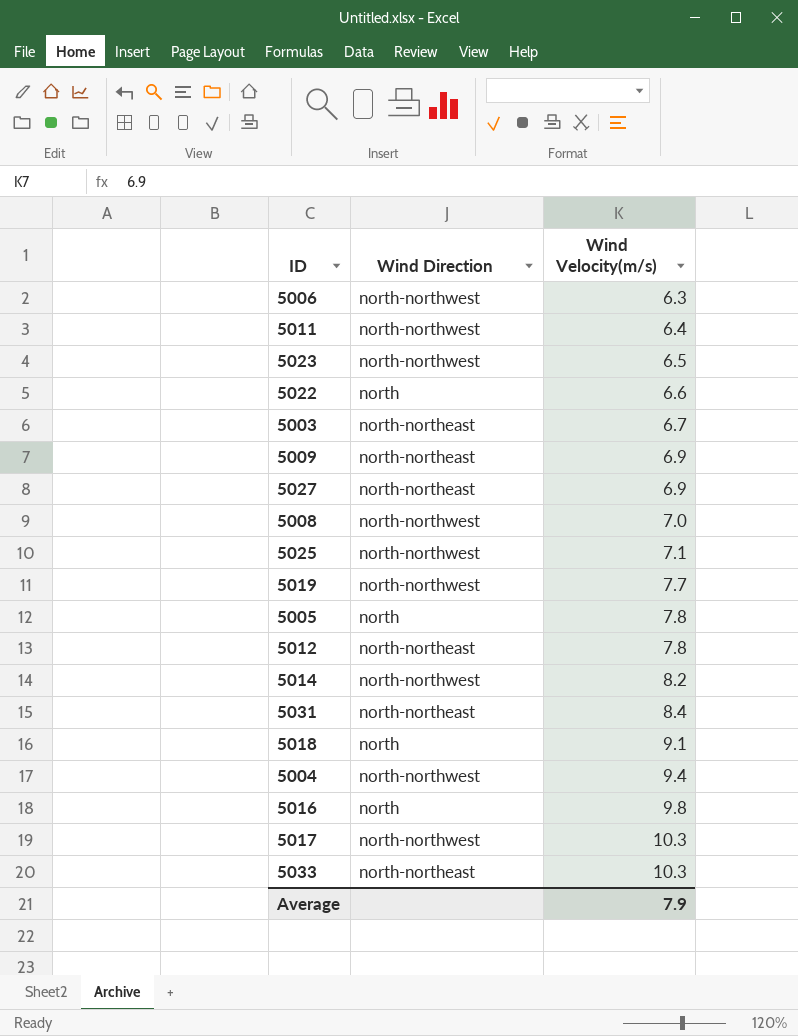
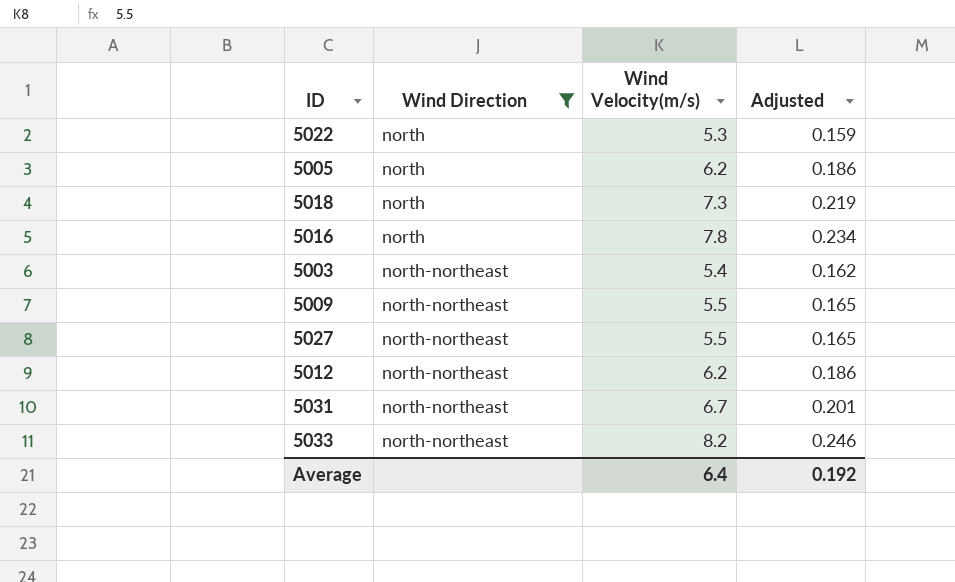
filter: none -> Wind Direction != north-northwest
row order: Wind Velocity(m/s) ascending -> Wind Direction ascending
column Adjusted | formula: none -> [Wind Velocity(m/s)] * 0.03
5022 | Wind Velocity(m/s): 6.6 -> 5.3
5005 | Wind Velocity(m/s): 7.8 -> 6.2
5018 | Wind Velocity(m/s): 9.1 -> 7.3
5016 | Wind Velocity(m/s): 9.8 -> 7.8
5003 | Wind Velocity(m/s): 6.7 -> 5.4
5009 | Wind Velocity(m/s): 6.9 -> 5.5
5027 | Wind Velocity(m/s): 6.9 -> 5.5
5012 | Wind Velocity(m/s): 7.8 -> 6.2
5031 | Wind Velocity(m/s): 8.4 -> 6.7
5033 | Wind Velocity(m/s): 10.3 -> 8.2
Average | Wind Velocity(m/s): 7.9 -> 6.4

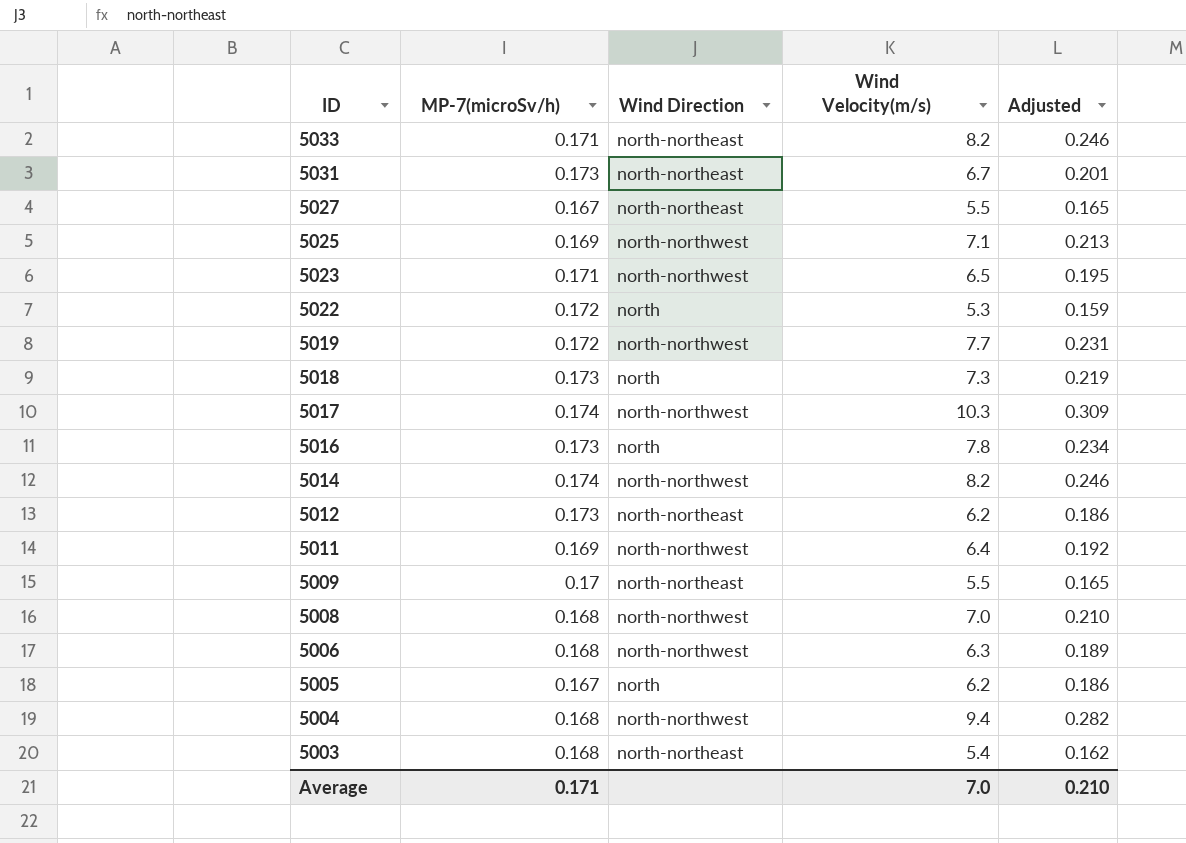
filter: Wind Direction != north-northwest -> none
row order: Wind Direction ascending -> ID descending
column MP-7(microSv/h) | position: none -> 2
Average | Wind Velocity(m/s): 6.4 -> 7.0
Average | Adjusted: 0.192 -> 0.210

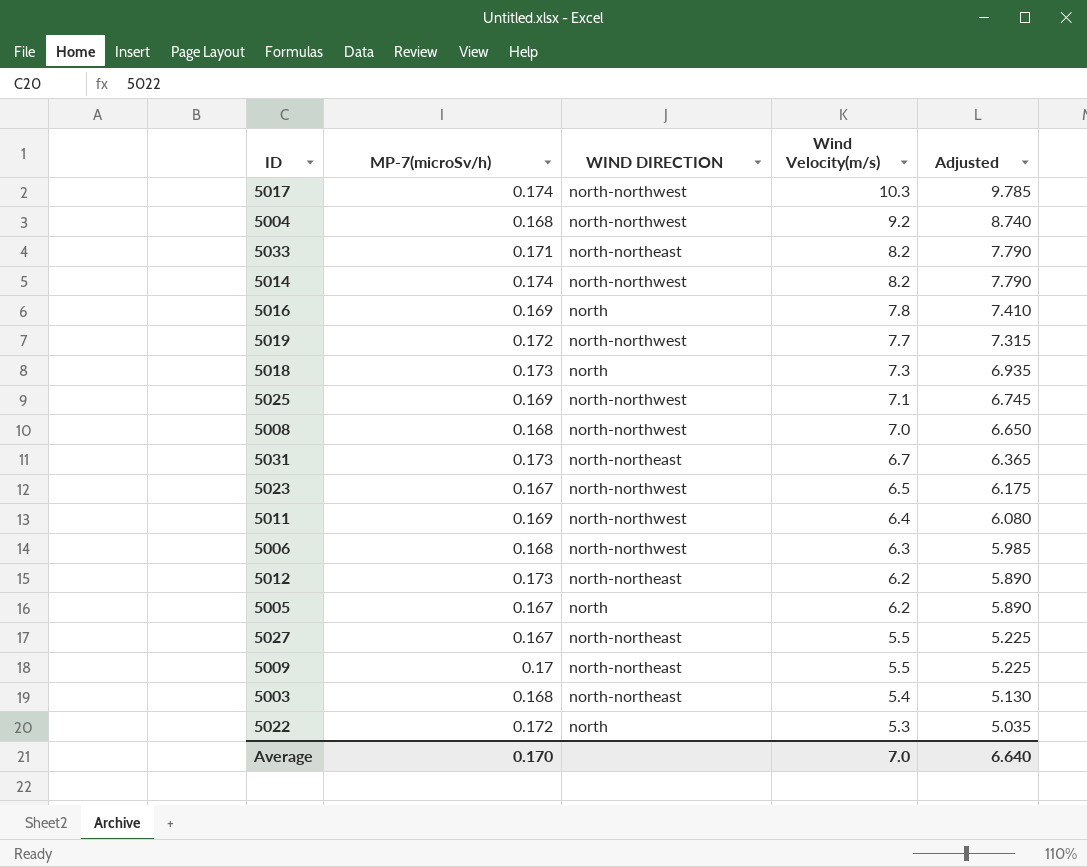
row order: ID descending -> Wind Velocity(m/s) descending
column name: Wind Direction -> WIND DIRECTION
column Adjusted | formula: [Wind Velocity(m/s)] * 0.03 -> [Wind Velocity(m/s)] * 0.95
5004 | Wind Velocity(m/s): 9.4 -> 9.2
5016 | MP-7(microSv/h): 0.173 -> 0.169
5023 | MP-7(microSv/h): 0.171 -> 0.167
Average | MP-7(microSv/h): 0.171 -> 0.170
Average | Adjusted: 0.210 -> 6.640

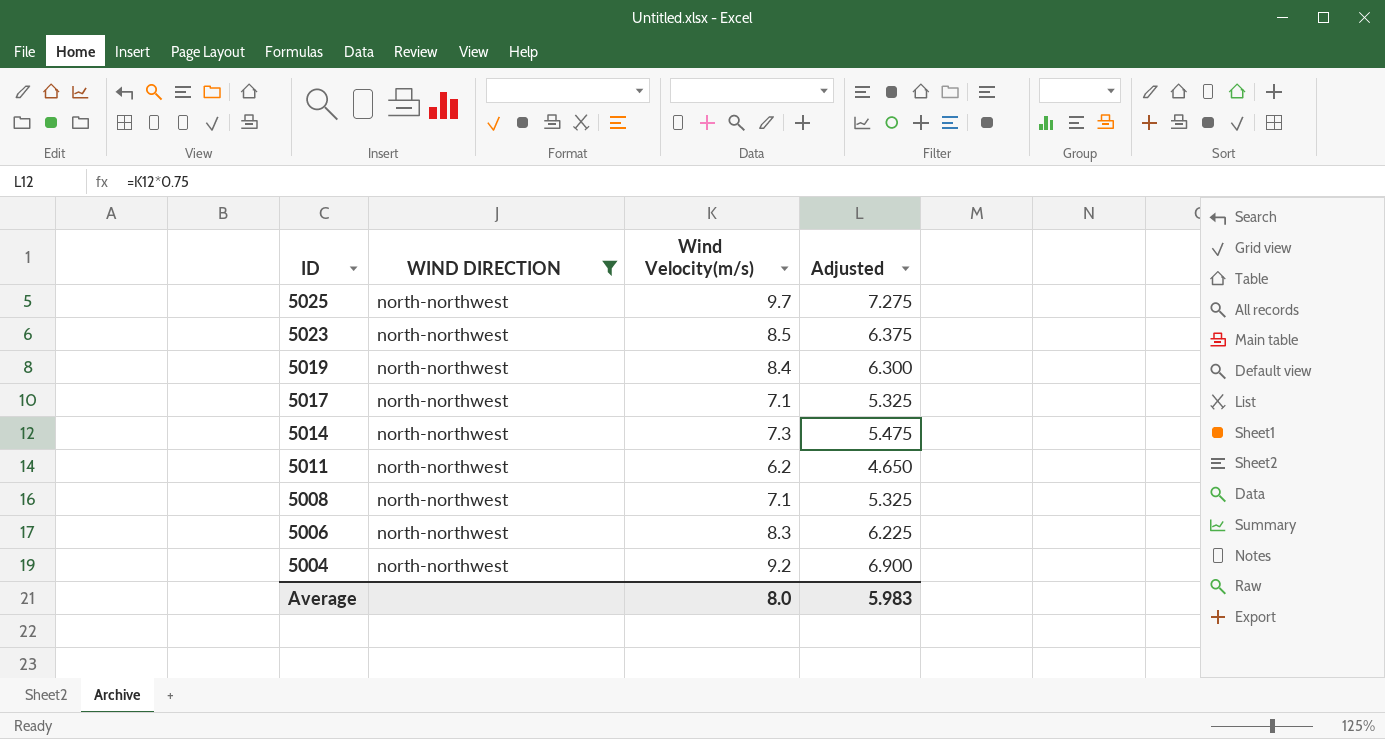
filter: none -> WIND DIRECTION = north-northwest
row order: Wind Velocity(m/s) descending -> ID descending
column MP-7(microSv/h) | position: 2 -> none
column Adjusted | formula: [Wind Velocity(m/s)] * 0.95 -> [Wind Velocity(m/s)] * 0.75
5025 | Wind Velocity(m/s): 7.1 -> 9.7
5023 | Wind Velocity(m/s): 6.5 -> 8.5
5019 | Wind Velocity(m/s): 7.7 -> 8.4
5017 | Wind Velocity(m/s): 10.3 -> 7.1
5014 | Wind Velocity(m/s): 8.2 -> 7.3
5011 | Wind Velocity(m/s): 6.4 -> 6.2
5008 | Wind Velocity(m/s): 7.0 -> 7.1
5006 | Wind Velocity(m/s): 6.3 -> 8.3
Average | Wind Velocity(m/s): 7.0 -> 8.0
Average | Adjusted: 6.640 -> 5.983

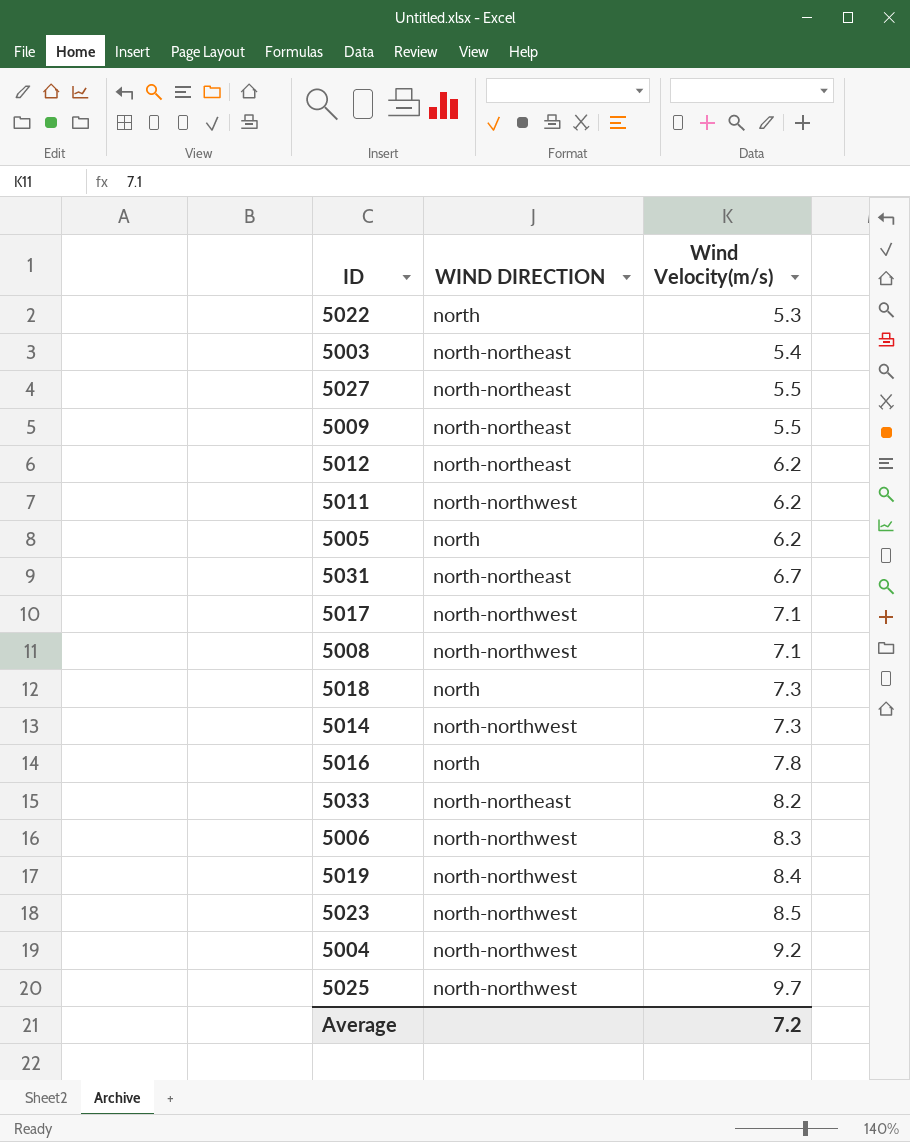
filter: WIND DIRECTION = north-northwest -> none
row order: ID descending -> Wind Velocity(m/s) ascending
column Adjusted | formula: [Wind Velocity(m/s)] * 0.75 -> none
Average | Wind Velocity(m/s): 8.0 -> 7.2

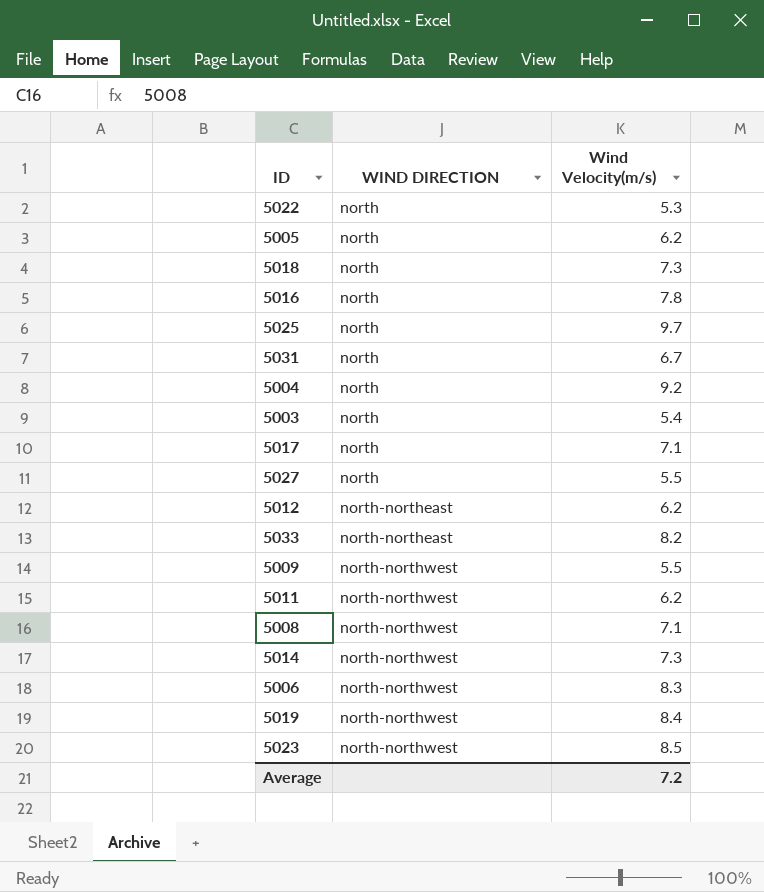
row order: Wind Velocity(m/s) ascending -> WIND DIRECTION ascending
5025 | WIND DIRECTION: north-northwest -> north
5031 | WIND DIRECTION: north-northeast -> north
5004 | WIND DIRECTION: north-northwest -> north
5003 | WIND DIRECTION: north-northeast -> north
5017 | WIND DIRECTION: north-northwest -> north
5027 | WIND DIRECTION: north-northeast -> north
5009 | WIND DIRECTION: north-northeast -> north-northwest

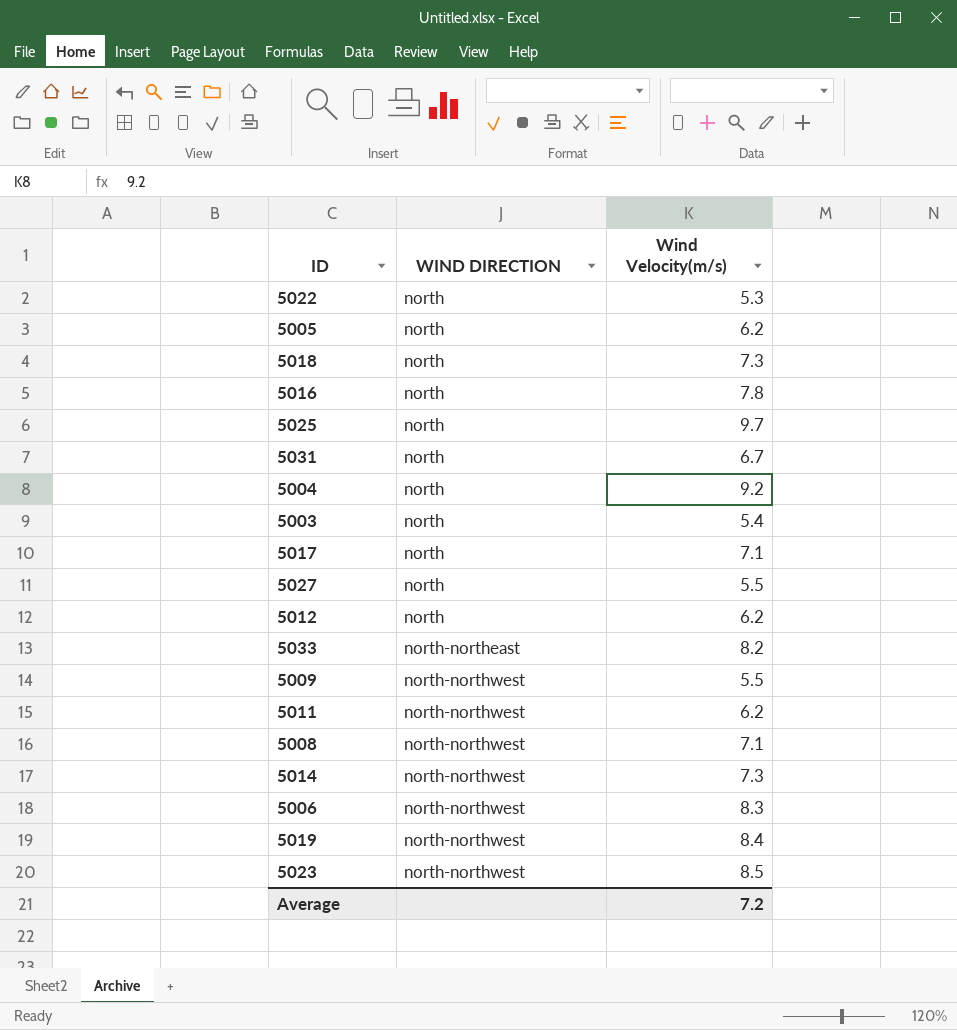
5012 | WIND DIRECTION: north-northeast -> north

